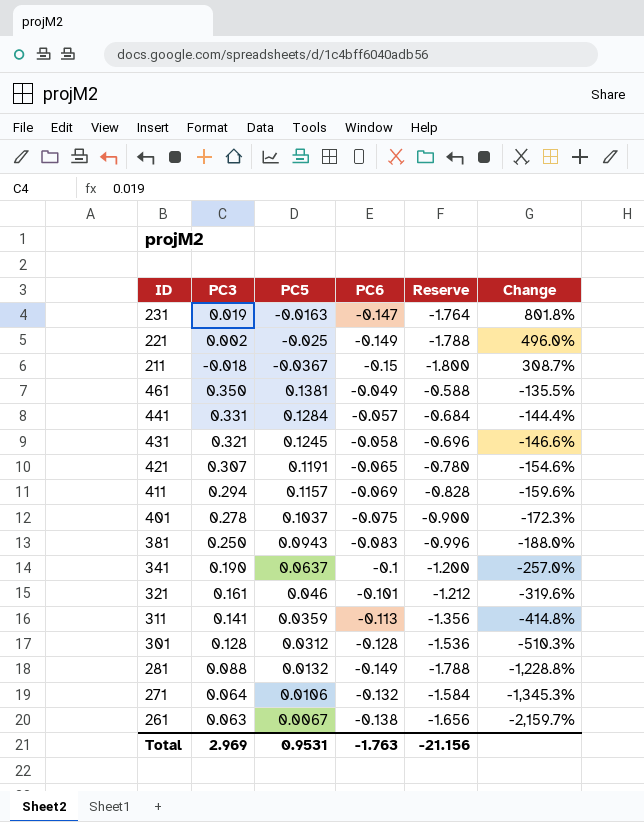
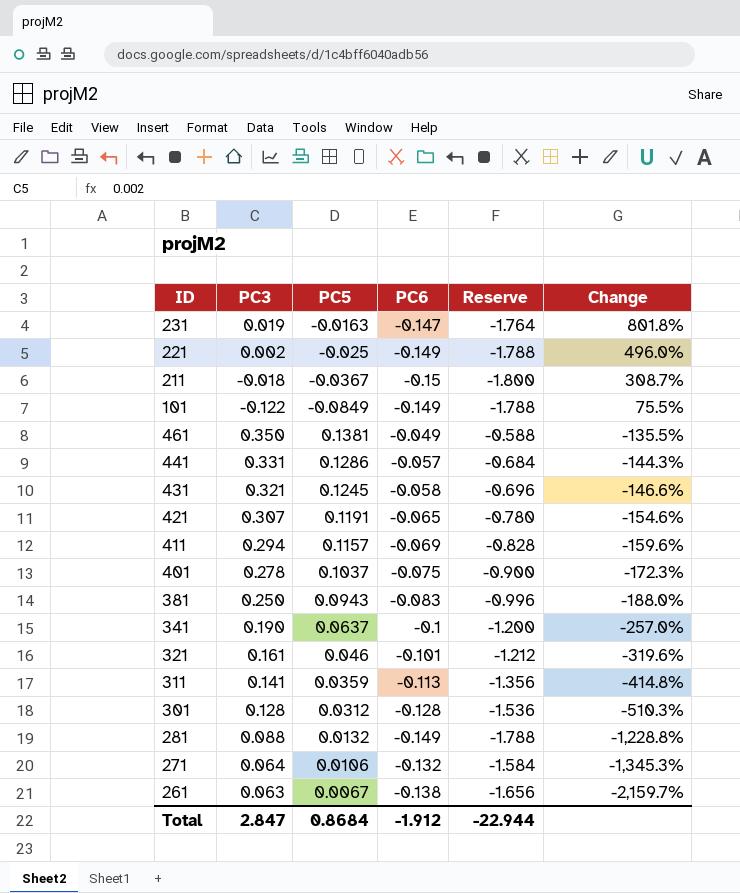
row 101: none -> -0.122 | -0.0849 | -0.149 | -1.788 | 75.5%
441 | PC5: 0.1284 -> 0.1286
441 | Change: -144.4% -> -144.3%
Total | PC3: 2.969 -> 2.847
Total | PC5: 0.9531 -> 0.8684
Total | PC6: -1.763 -> -1.912
Total | Reserve: -21.156 -> -22.944

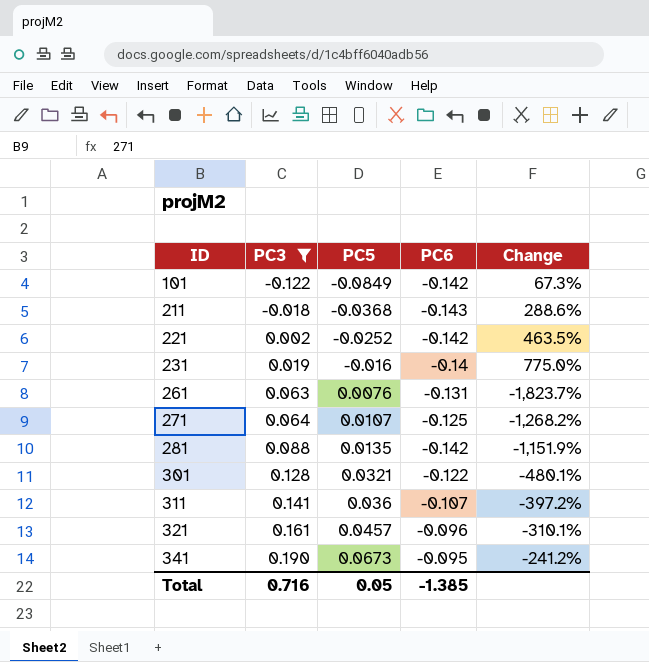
filter: none -> PC3 <= 0.190
row order: Change descending -> ID ascending
column Reserve | formula: [PC6] * 12 -> none
101 | PC6: -0.149 -> -0.142
101 | Change: 75.5% -> 67.3%
211 | PC5: -0.0367 -> -0.0368
211 | PC6: -0.15 -> -0.143
211 | Change: 308.7% -> 288.6%
221 | PC5: -0.025 -> -0.0252
221 | PC6: -0.149 -> -0.142
221 | Change: 496.0% -> 463.5%
231 | PC5: -0.0163 -> -0.016
231 | PC6: -0.147 -> -0.14
231 | Change: 801.8% -> 775.0%
261 | PC5: 0.0067 -> 0.0076
261 | PC6: -0.138 -> -0.131
261 | Change: -2,159.7% -> -1,823.7%
271 | PC5: 0.0106 -> 0.0107
271 | PC6: -0.132 -> -0.125
271 | Change: -1,345.3% -> -1,268.2%
281 | PC5: 0.0132 -> 0.0135
281 | PC6: -0.149 -> -0.142
281 | Change: -1,228.8% -> -1,151.9%
301 | PC5: 0.0312 -> 0.0321
301 | PC6: -0.128 -> -0.122
301 | Change: -510.3% -> -480.1%
311 | PC5: 0.0359 -> 0.036
311 | PC6: -0.113 -> -0.107
311 | Change: -414.8% -> -397.2%
321 | PC5: 0.046 -> 0.0457
321 | PC6: -0.101 -> -0.096
321 | Change: -319.6% -> -310.1%
341 | PC5: 0.0637 -> 0.0673
341 | PC6: -0.1 -> -0.095
341 | Change: -257.0% -> -241.2%
Total | PC3: 2.847 -> 0.716
Total | PC5: 0.8684 -> 0.05
Total | PC6: -1.912 -> -1.385

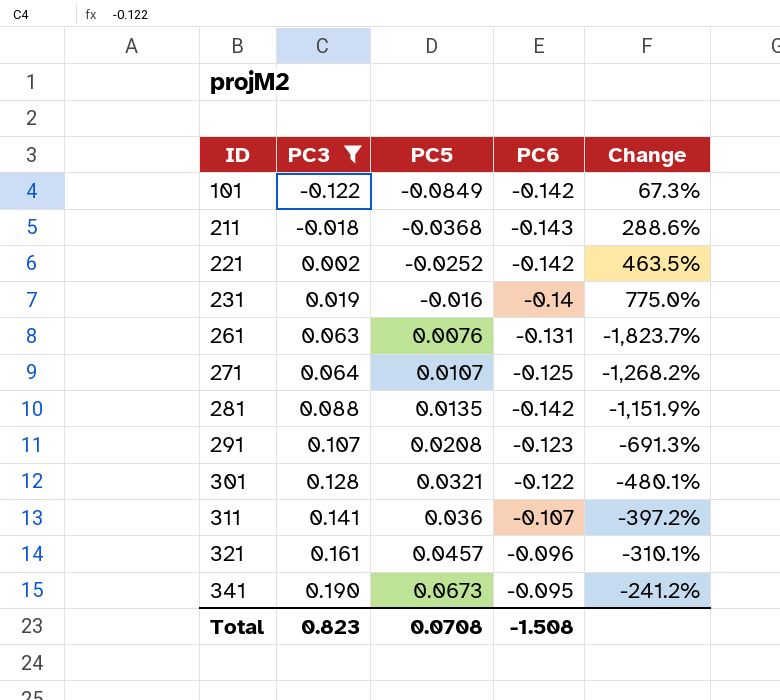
row 291: none -> 0.107 | 0.0208 | -0.123 | -691.3%
Total | PC3: 0.716 -> 0.823
Total | PC5: 0.05 -> 0.0708
Total | PC6: -1.385 -> -1.508

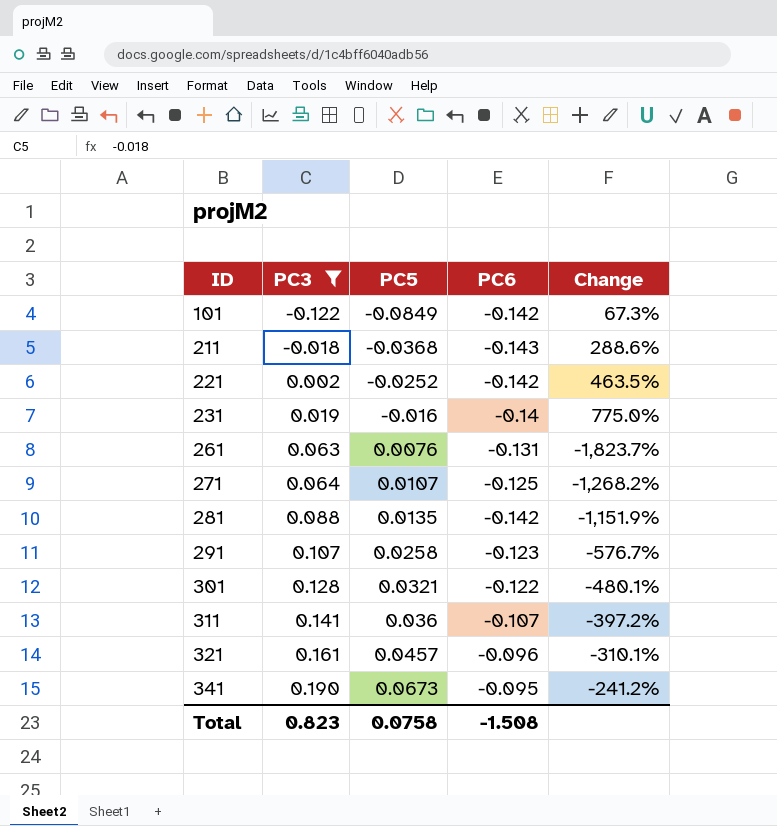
291 | PC5: 0.0208 -> 0.0258
291 | Change: -691.3% -> -576.7%
Total | PC5: 0.0708 -> 0.0758

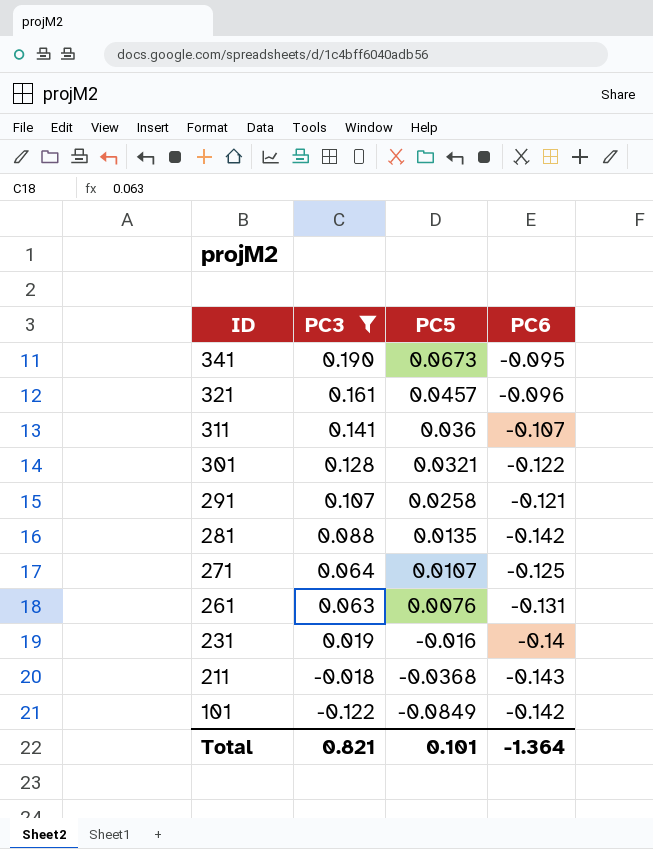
row order: ID ascending -> ID descending
column Change | formula: ([PC6] - [PC5]) / [PC5] -> none
row 221: 0.002 | -0.0252 | -0.142 | 463.5% -> none
291 | PC6: -0.123 -> -0.121
Total | PC3: 0.823 -> 0.821
Total | PC5: 0.0758 -> 0.101
Total | PC6: -1.508 -> -1.364

